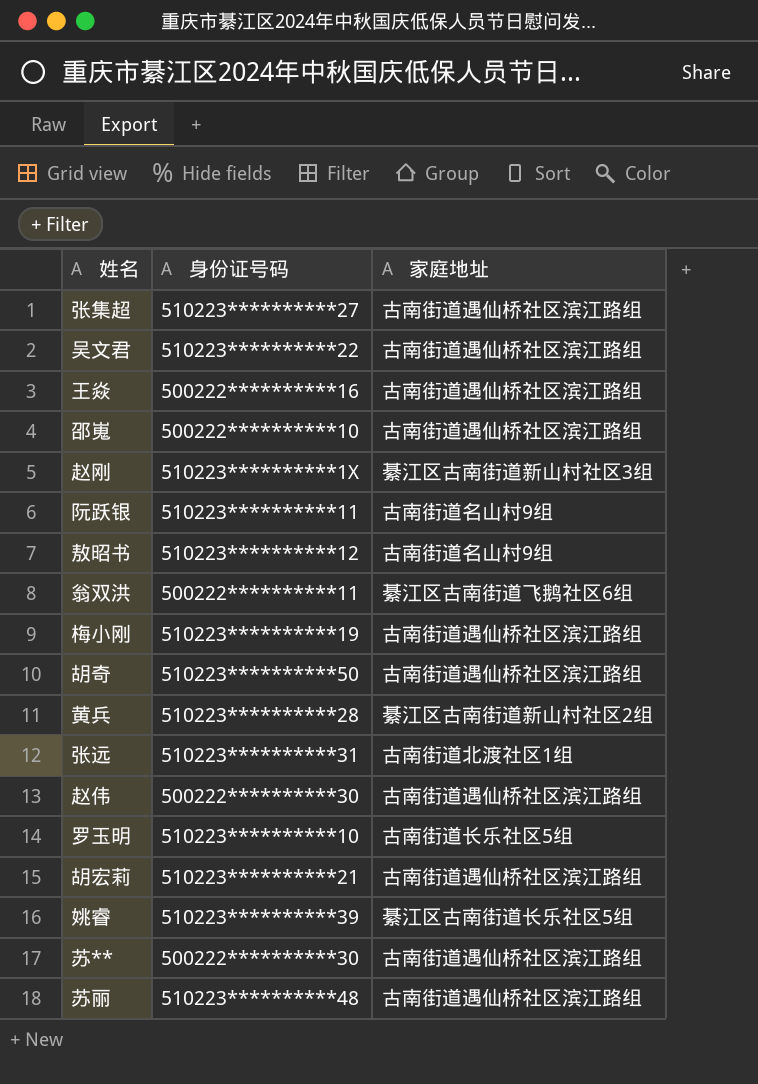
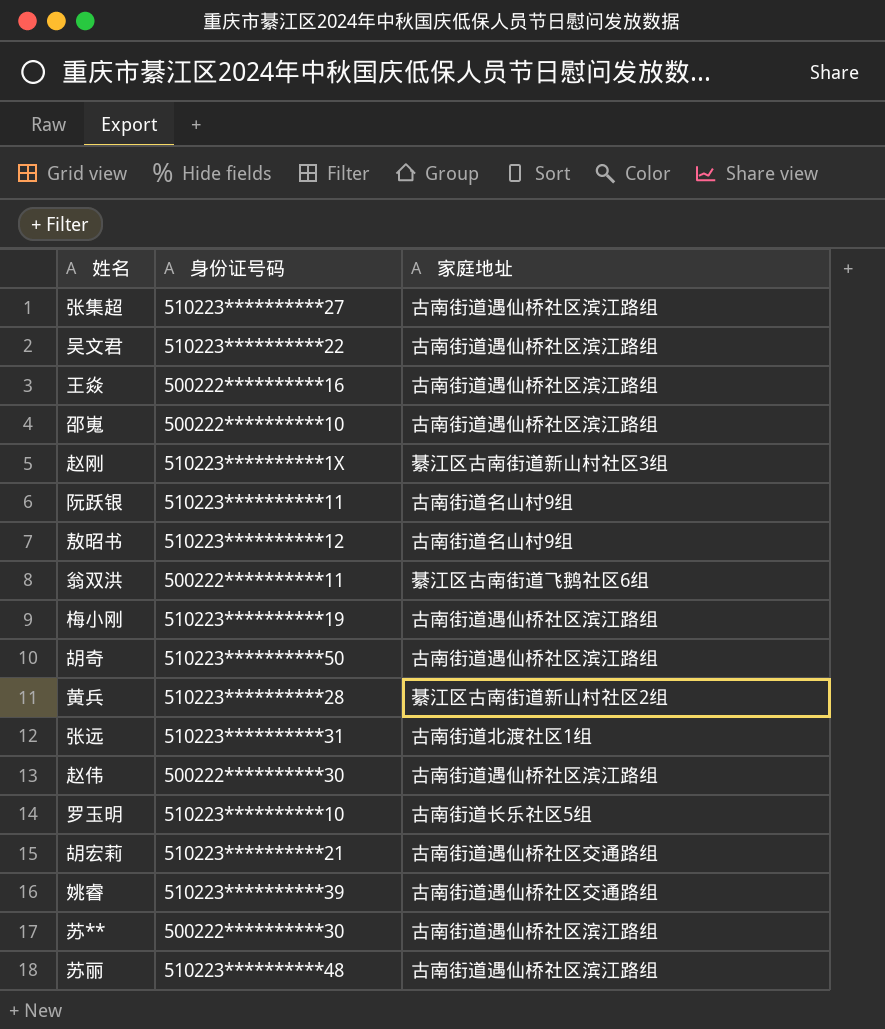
胡宏莉 | 家庭地址: 古南街道遇仙桥社区滨江路组 -> 古南街道遇仙桥社区交通路组
姚睿 | 家庭地址: 綦江区古南街道长乐社区5组 -> 古南街道遇仙桥社区交通路组

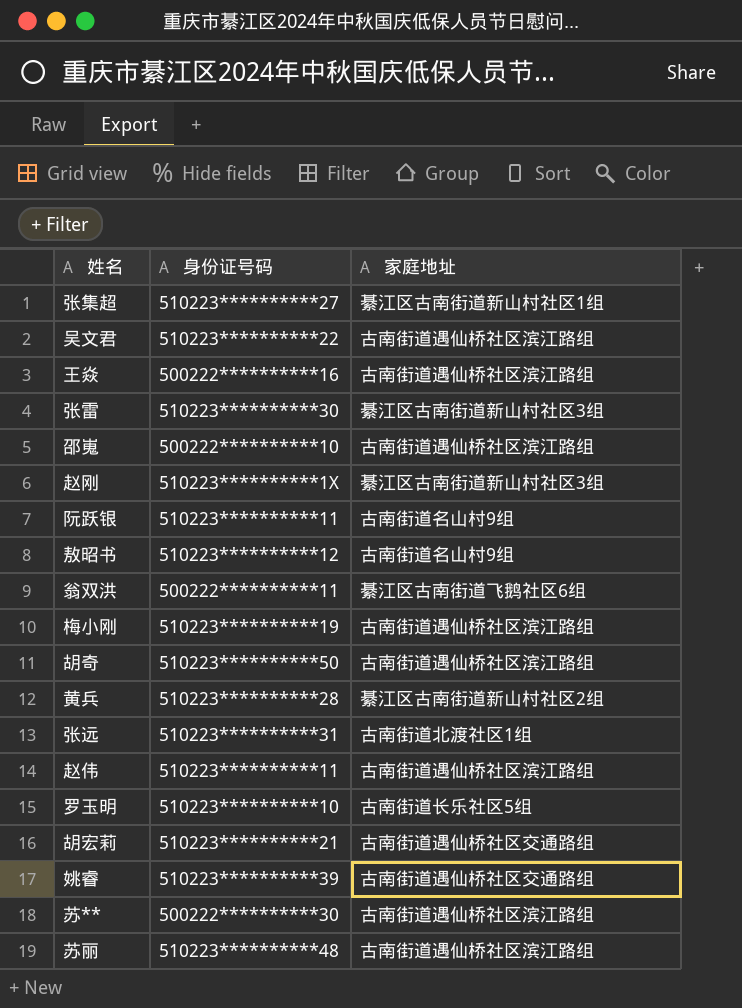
张集超 | 家庭地址: 古南街道遇仙桥社区滨江路组 -> 綦江区古南街道新山村社区1组
row 张雷: none -> 510223**********30 | 綦江区古南街道新山村社区3组
赵伟 | 身份证号码: 500222**********30 -> 510223**********11

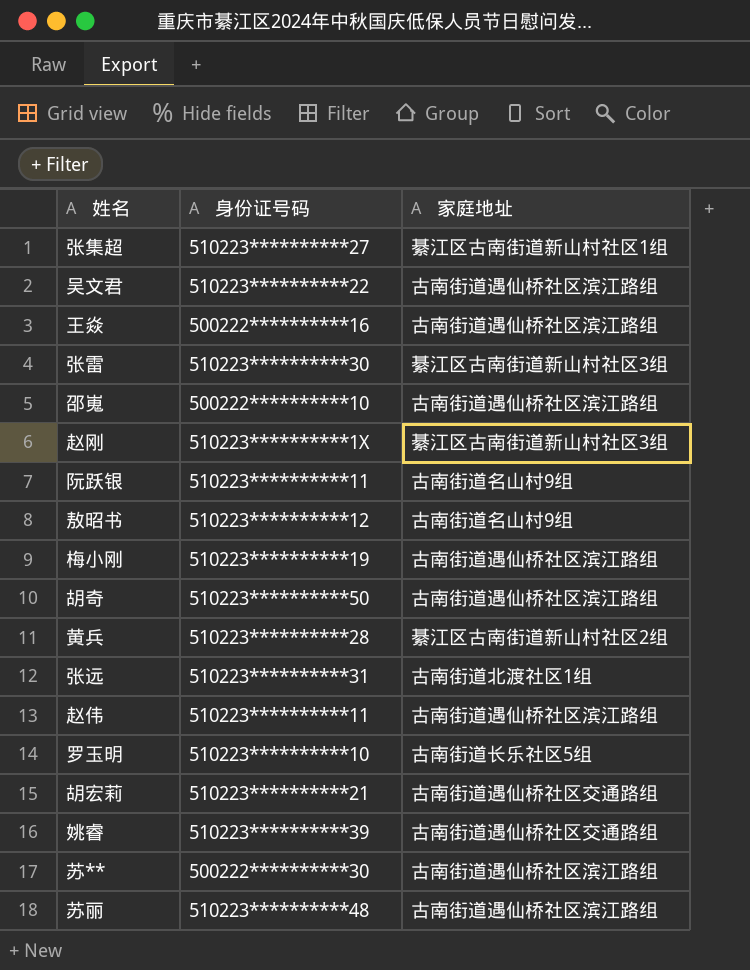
row 翁双洪: 500222**********11 | 綦江区古南街道飞鹅社区6组 -> none

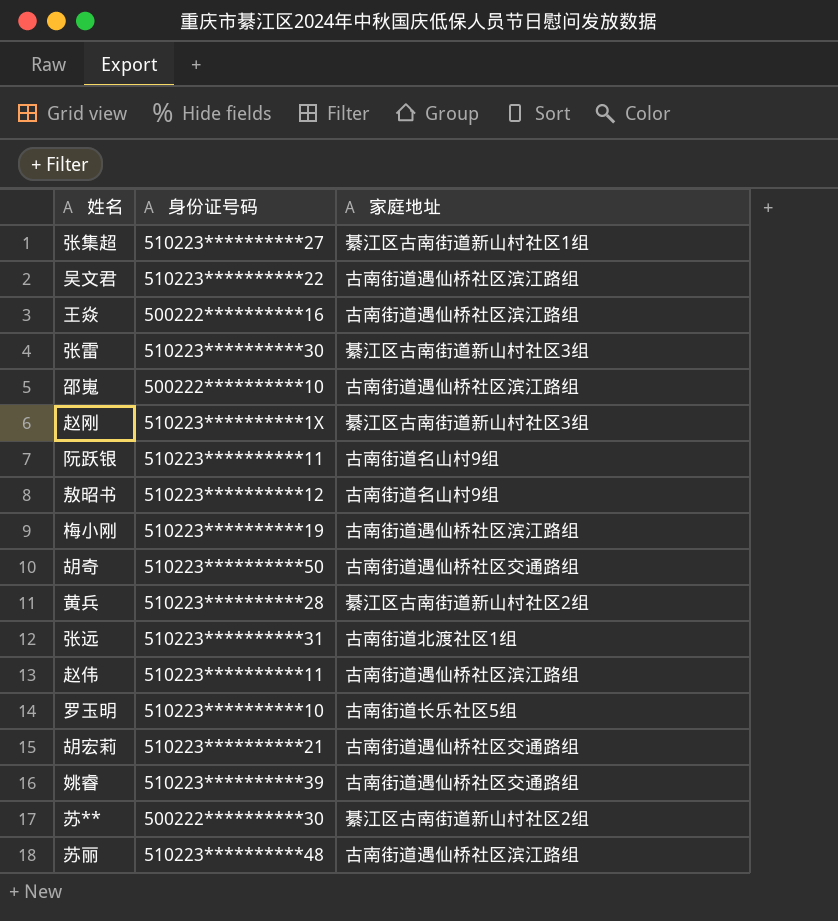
胡奇 | 家庭地址: 古南街道遇仙桥社区滨江路组 -> 古南街道遇仙桥社区交通路组
苏** | 家庭地址: 古南街道遇仙桥社区滨江路组 -> 綦江区古南街道新山村社区2组

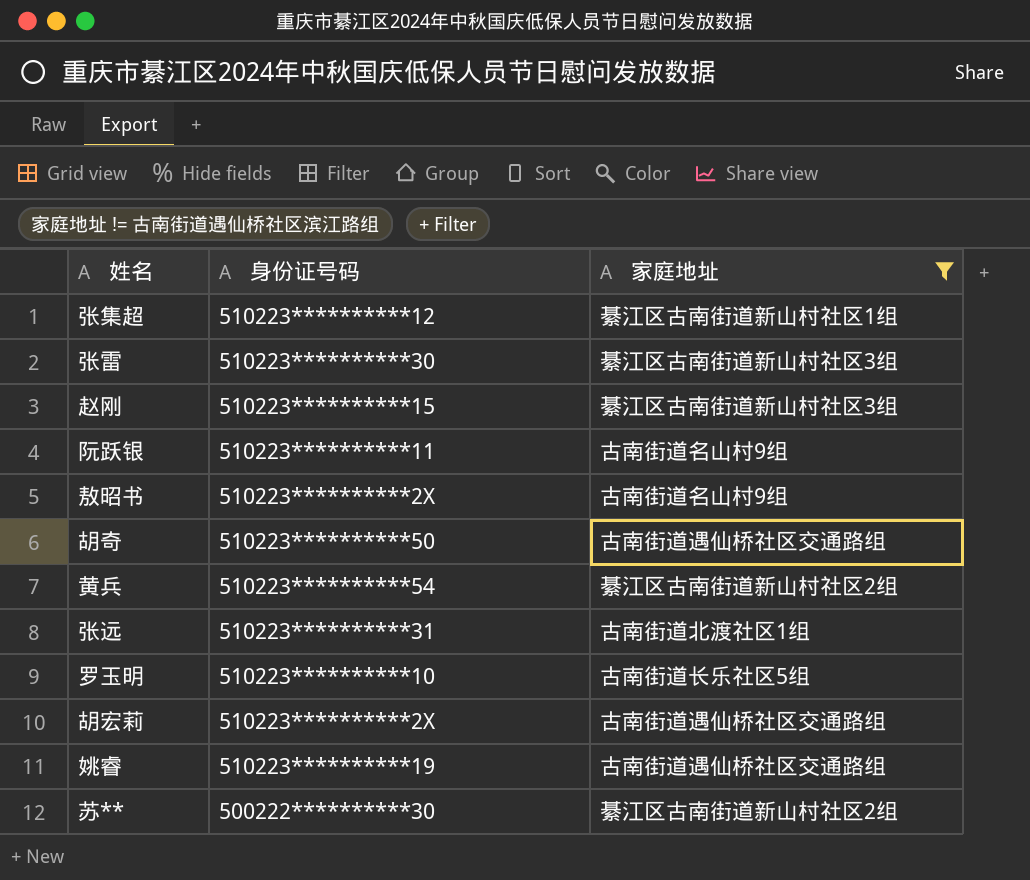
filter: none -> 家庭地址 != 古南街道遇仙桥社区滨江路组
张集超 | 身份证号码: 510223**********27 -> 510223**********12
赵刚 | 身份证号码: 510223**********1X -> 510223**********15
敖昭书 | 身份证号码: 510223**********12 -> 510223**********2X
黄兵 | 身份证号码: 510223**********28 -> 510223**********54
胡宏莉 | 身份证号码: 510223**********21 -> 510223**********2X
姚睿 | 身份证号码: 510223**********39 -> 510223**********19

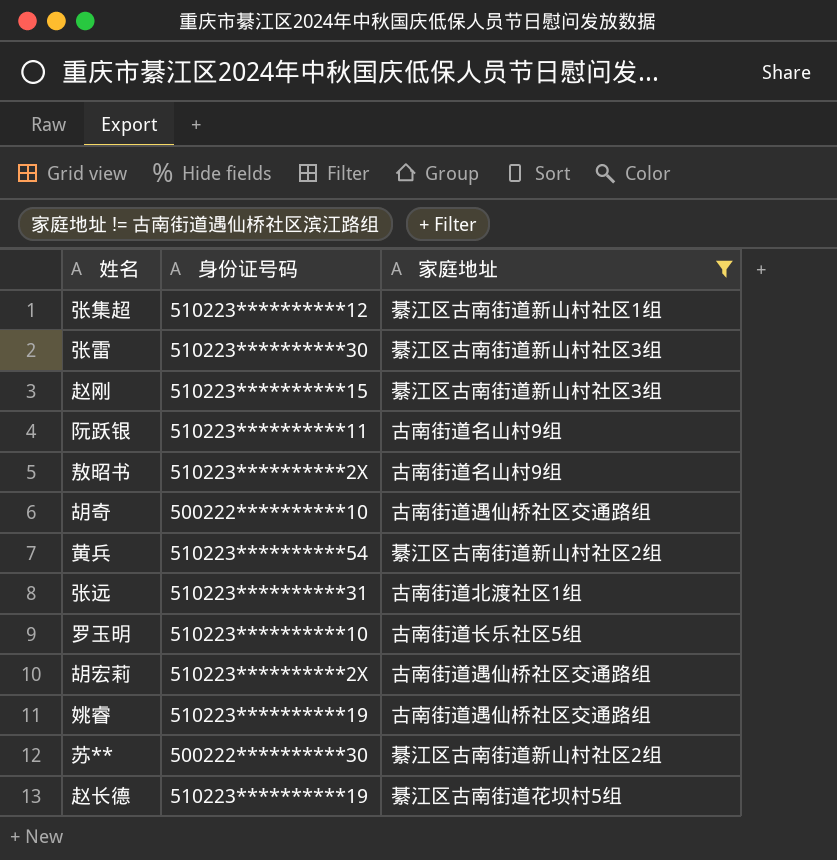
胡奇 | 身份证号码: 510223**********50 -> 500222**********10
row 赵长德: none -> 510223**********19 | 綦江区古南街道花坝村5组

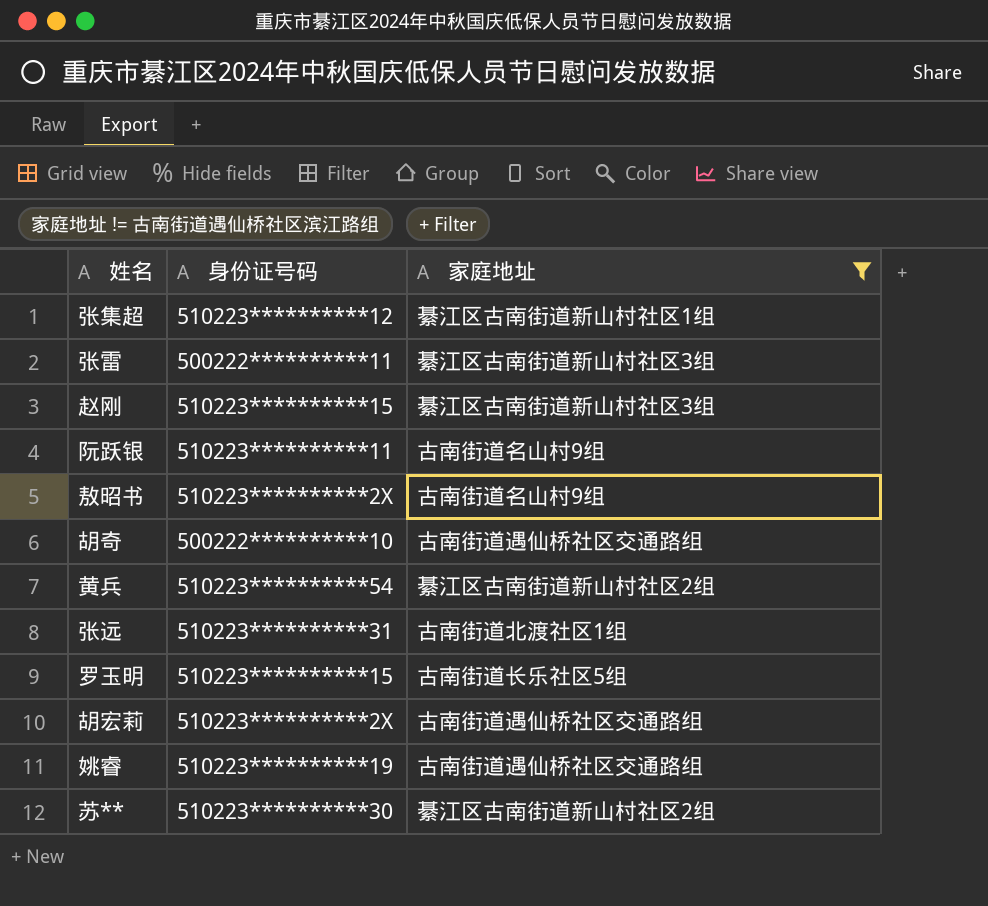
row 赵长德: 510223**********19 | 綦江区古南街道花坝村5组 -> none
张雷 | 身份证号码: 510223**********30 -> 500222**********11
罗玉明 | 身份证号码: 510223**********10 -> 510223**********15
苏** | 身份证号码: 500222**********30 -> 510223**********30

